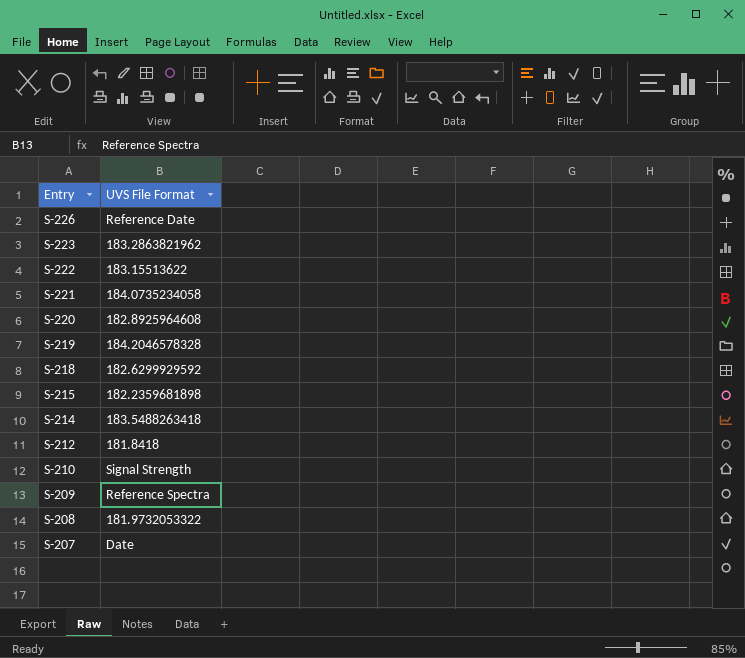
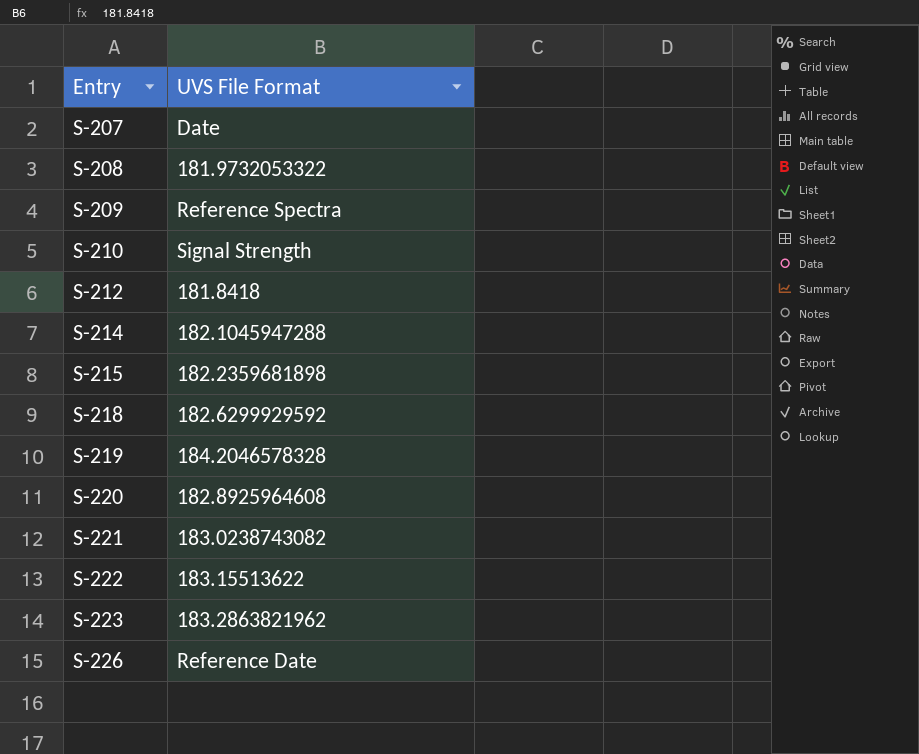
row order: Entry descending -> Entry ascending
S-214 | UVS File Format: 183.5488263418 -> 182.1045947288
S-221 | UVS File Format: 184.0735234058 -> 183.0238743082

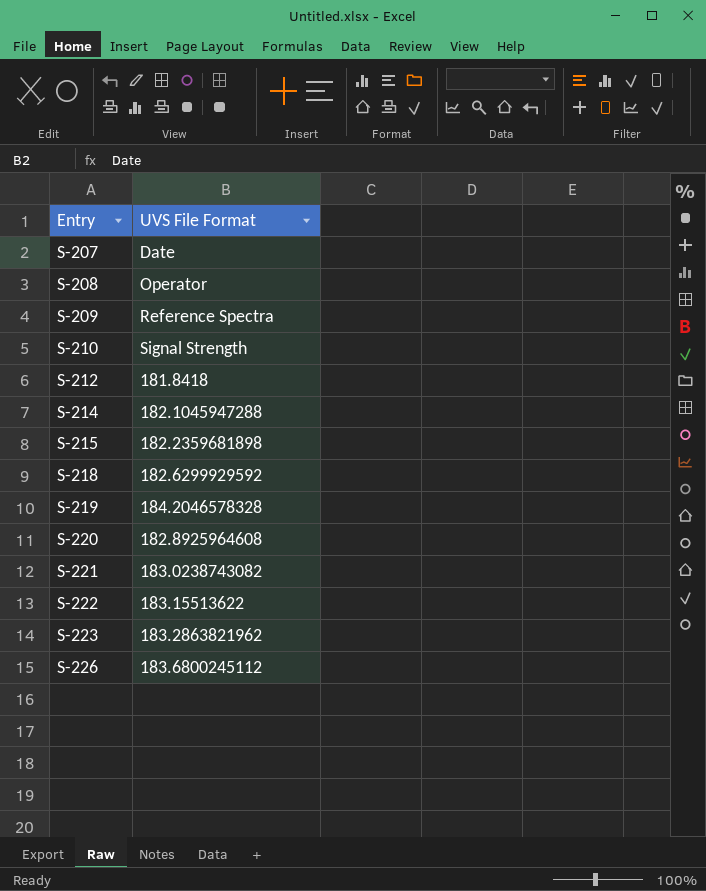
S-208 | UVS File Format: 181.9732053322 -> Operator
S-226 | UVS File Format: Reference Date -> 183.6800245112

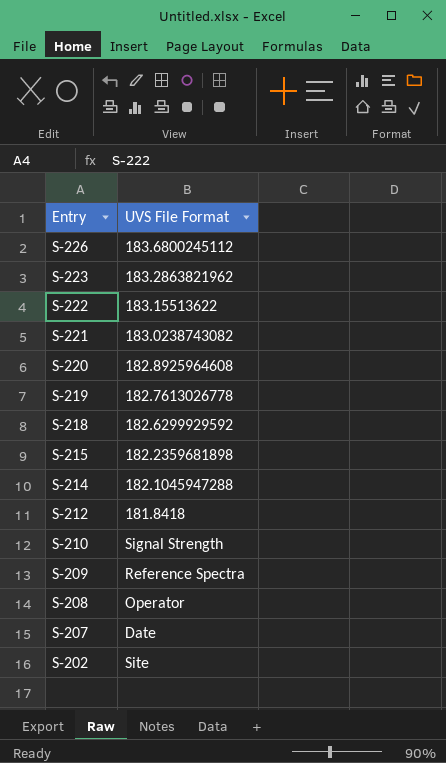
row order: Entry ascending -> Entry descending
S-219 | UVS File Format: 184.2046578328 -> 182.7613026778
row S-202: none -> Site

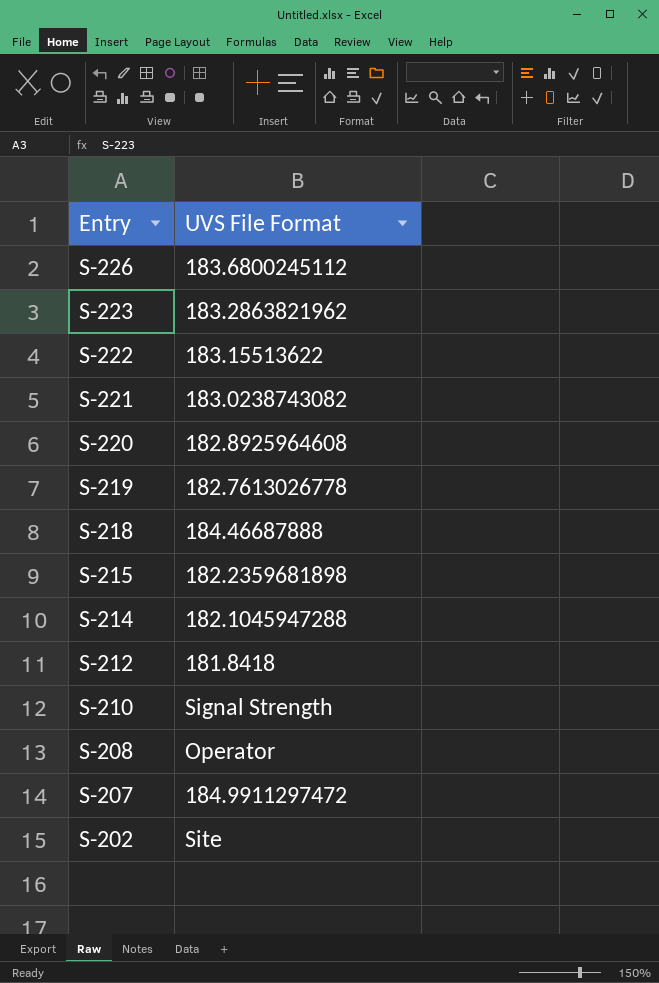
row S-209: Reference Spectra -> none
S-218 | UVS File Format: 182.6299929592 -> 184.46687888
S-207 | UVS File Format: Date -> 184.9911297472

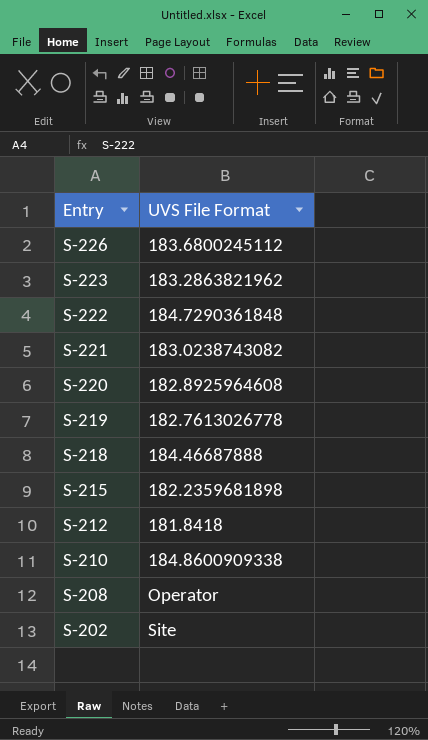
row S-214: 182.1045947288 -> none
row S-207: 184.9911297472 -> none
S-222 | UVS File Format: 183.15513622 -> 184.7290361848
S-210 | UVS File Format: Signal Strength -> 184.8600909338

